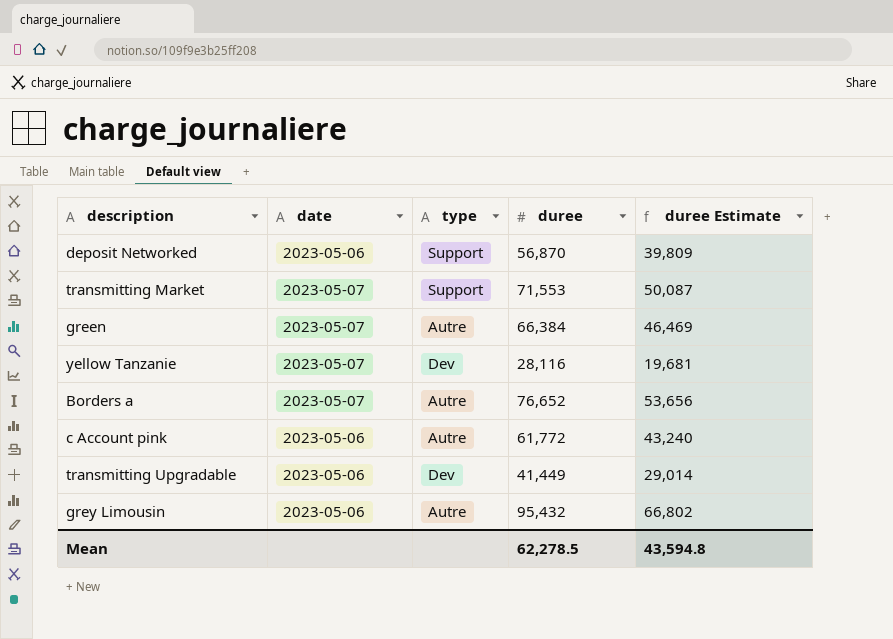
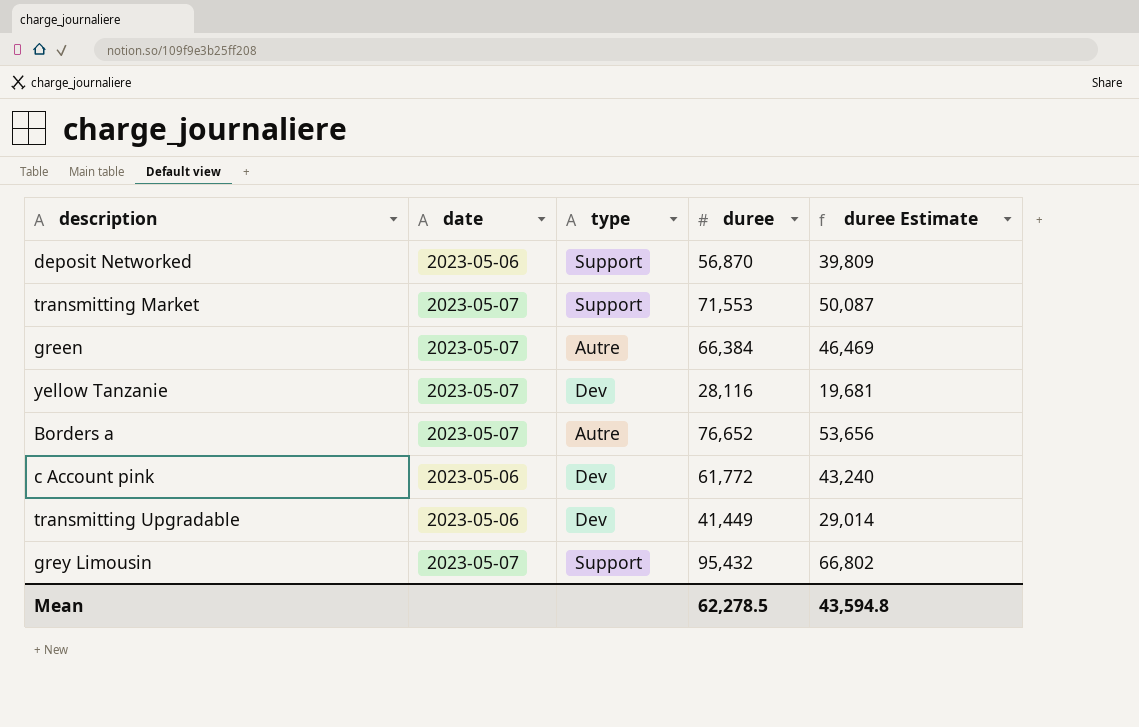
c Account pink | type: Autre -> Dev
grey Limousin | date: 2023-05-06 -> 2023-05-07
grey Limousin | type: Autre -> Support

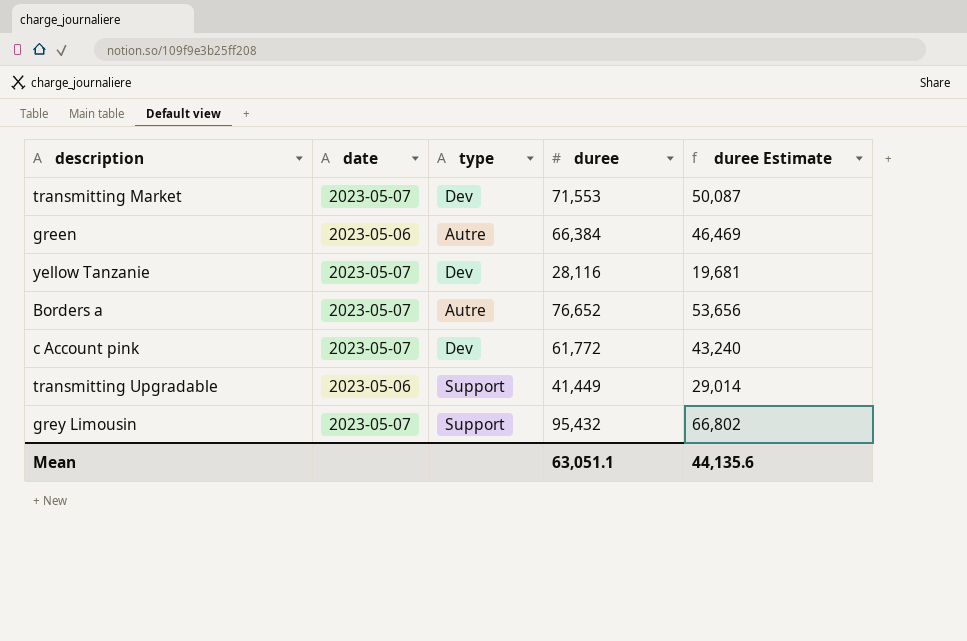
row deposit Networked: 2023-05-06 | Support | 56,870 | 39,809 -> none
transmitting Market | type: Support -> Dev
green | date: 2023-05-07 -> 2023-05-06
c Account pink | date: 2023-05-06 -> 2023-05-07
transmitting Upgradable | type: Dev -> Support
Mean | duree: 62,278.5 -> 63,051.1
Mean | duree Estimate: 43,594.8 -> 44,135.6

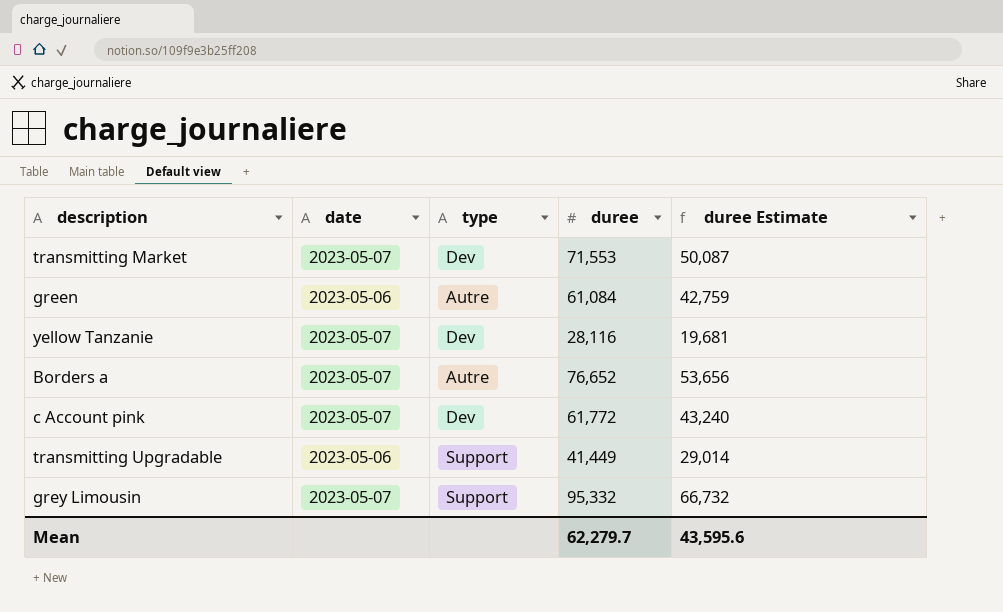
green | duree: 66,384 -> 61,084
green | duree Estimate: 46,469 -> 42,759
grey Limousin | duree: 95,432 -> 95,332
grey Limousin | duree Estimate: 66,802 -> 66,732
Mean | duree: 63,051.1 -> 62,279.7
Mean | duree Estimate: 44,135.6 -> 43,595.6

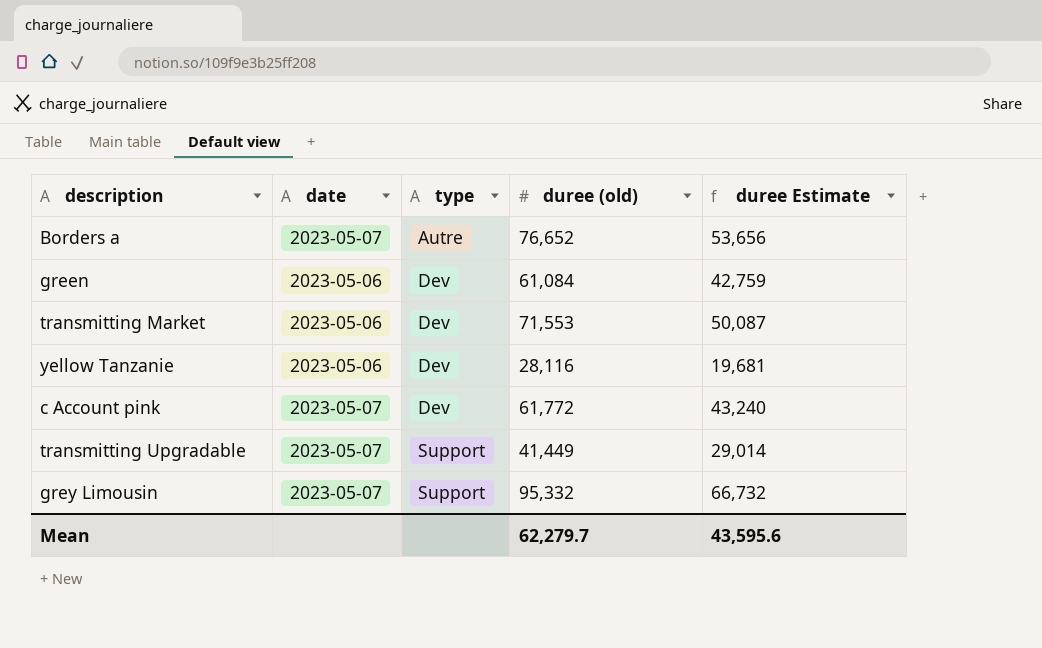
row order: none -> type ascending
column name: duree -> duree (old)
green | type: Autre -> Dev
transmitting Market | date: 2023-05-07 -> 2023-05-06
yellow Tanzanie | date: 2023-05-07 -> 2023-05-06
transmitting Upgradable | date: 2023-05-06 -> 2023-05-07

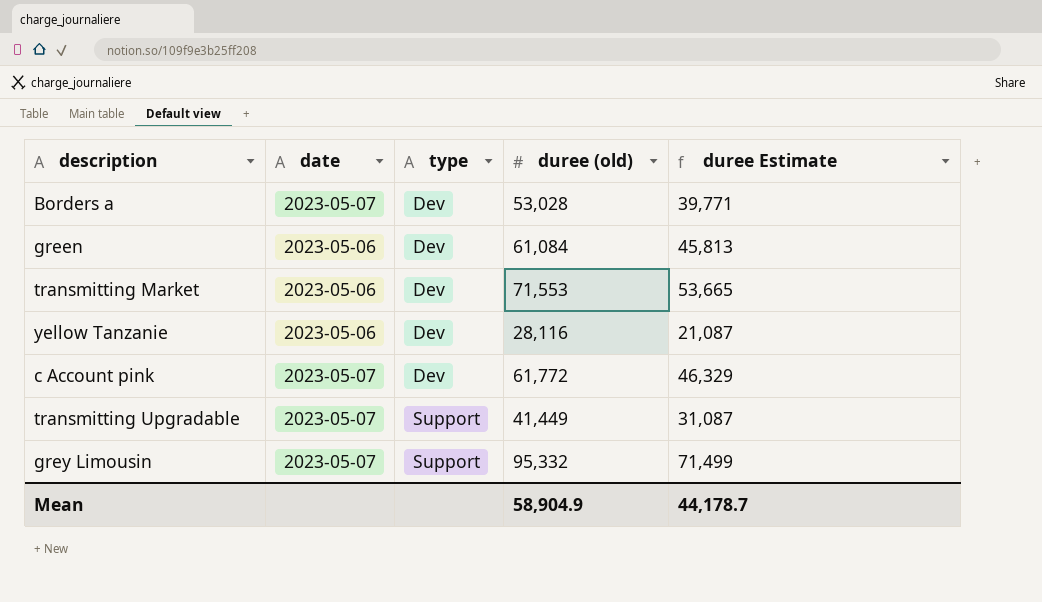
column duree Estimate | formula: [duree (old)] * 0.7 -> [duree (old)] * 0.75
Borders a | type: Autre -> Dev
Borders a | duree (old): 76,652 -> 53,028
Mean | duree (old): 62,279.7 -> 58,904.9
Mean | duree Estimate: 43,595.6 -> 44,178.7

